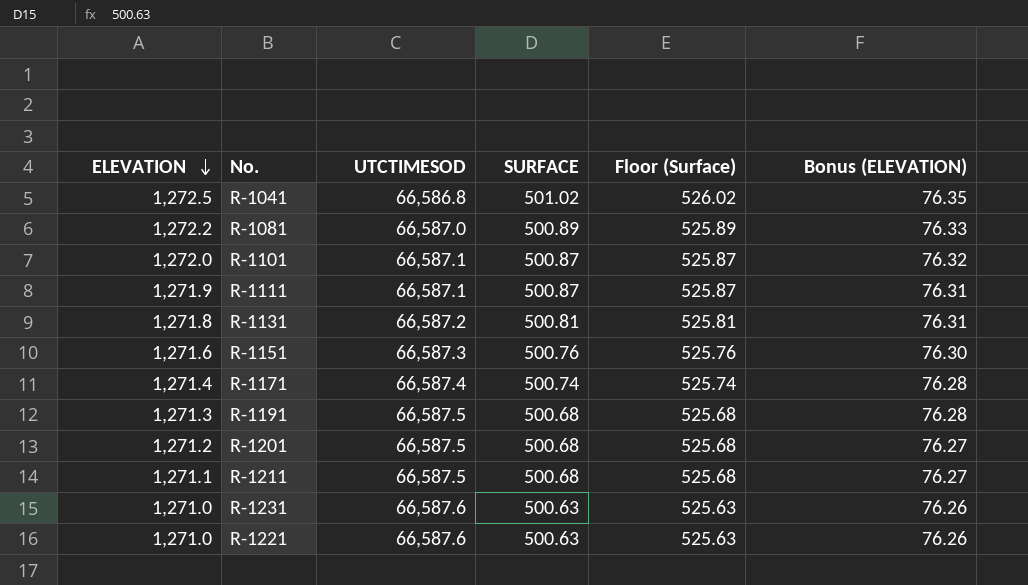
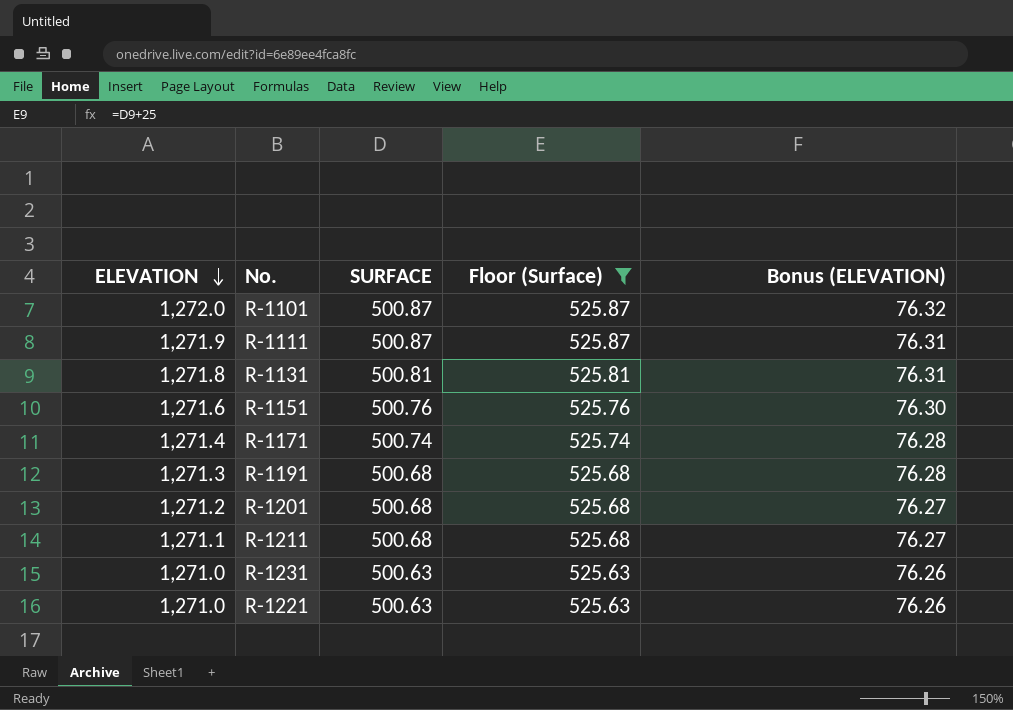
filter: none -> Floor (Surface) <= 525.87
column UTCTIMESOD | position: 3 -> none

